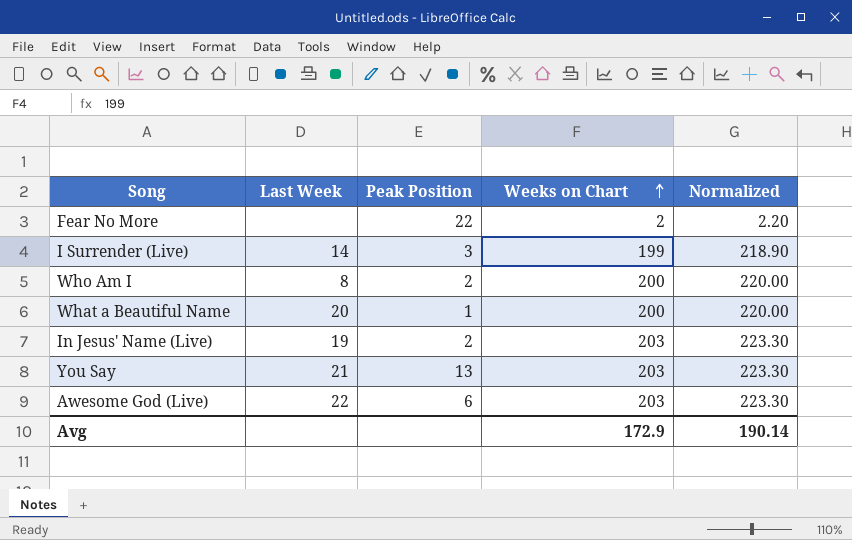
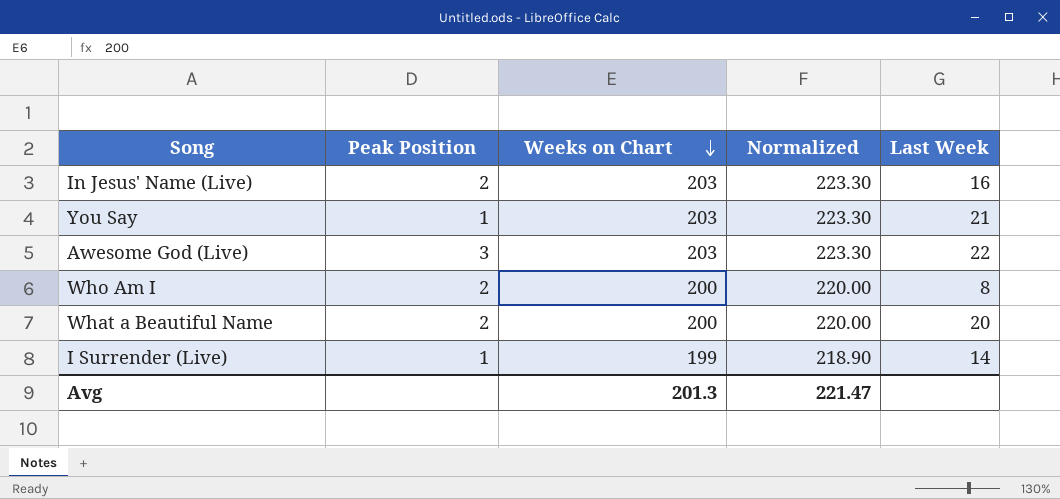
row order: Weeks on Chart ascending -> Weeks on Chart descending
column Last Week | position: 2 -> 5
row Fear No More: none | 22 | 2 | 2.20 -> none
In Jesus' Name (Live) | Last Week: 19 -> 16
You Say | Peak Position: 13 -> 1
Awesome God (Live) | Peak Position: 6 -> 3
What a Beautiful Name | Peak Position: 1 -> 2
I Surrender (Live) | Peak Position: 3 -> 1
Avg | Weeks on Chart: 172.9 -> 201.3
Avg | Normalized: 190.14 -> 221.47

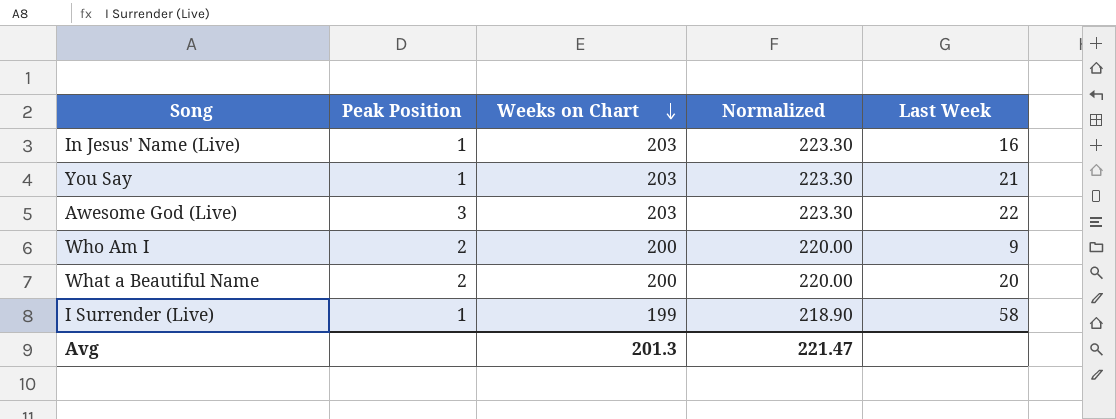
In Jesus' Name (Live) | Peak Position: 2 -> 1
Who Am I | Last Week: 8 -> 9
I Surrender (Live) | Last Week: 14 -> 58

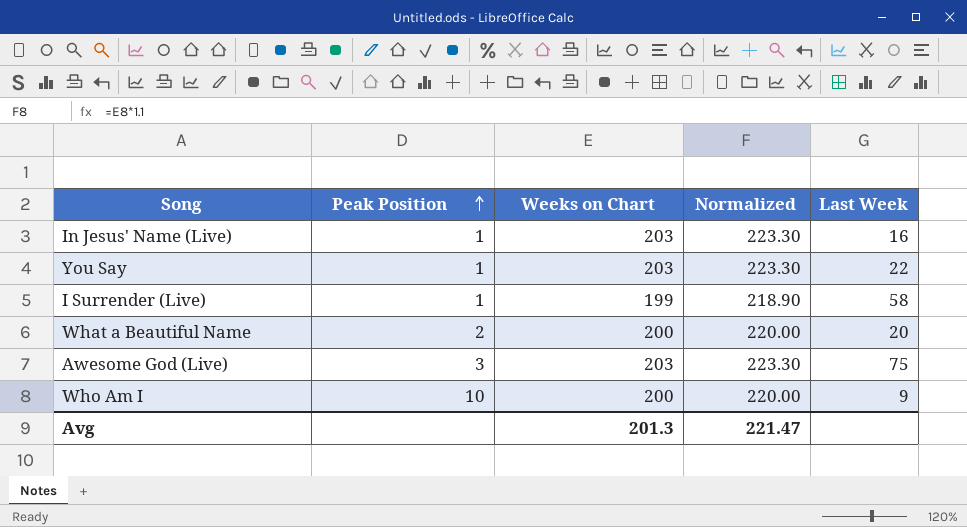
row order: Weeks on Chart descending -> Peak Position ascending
You Say | Last Week: 21 -> 22
Awesome God (Live) | Last Week: 22 -> 75
Who Am I | Peak Position: 2 -> 10

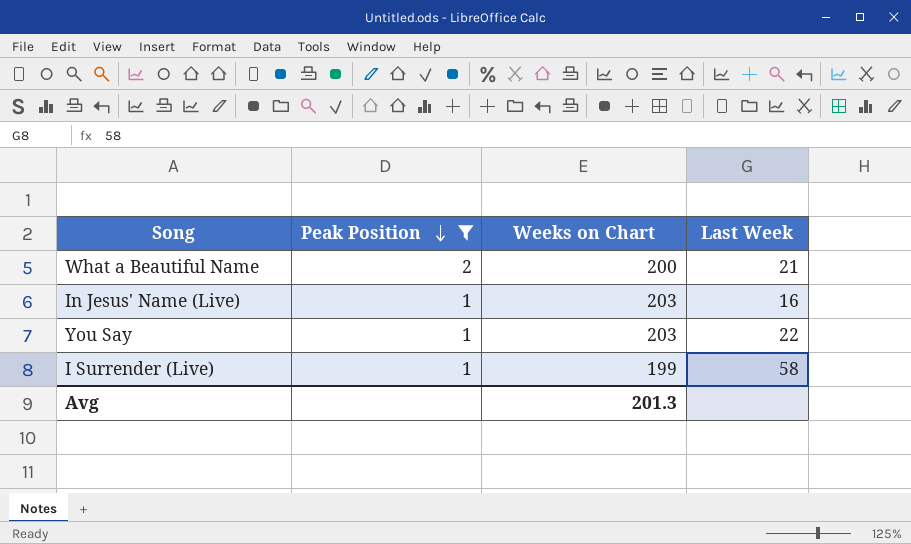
filter: none -> Peak Position <= 2
row order: Peak Position ascending -> Peak Position descending
column Normalized | formula: [Weeks on Chart] * 1.1 -> none
What a Beautiful Name | Last Week: 20 -> 21

